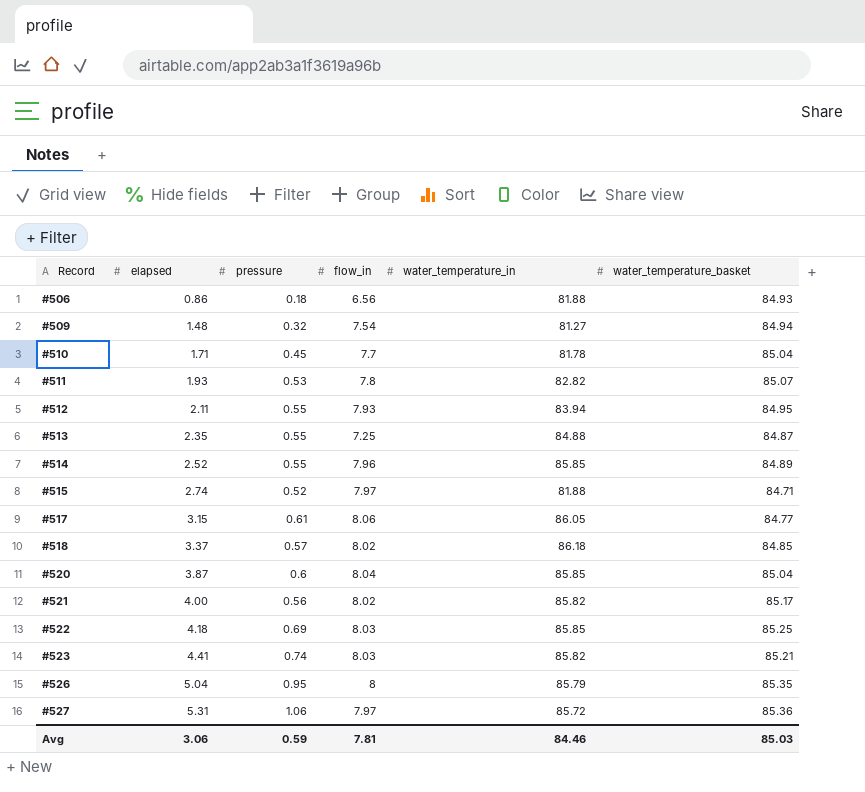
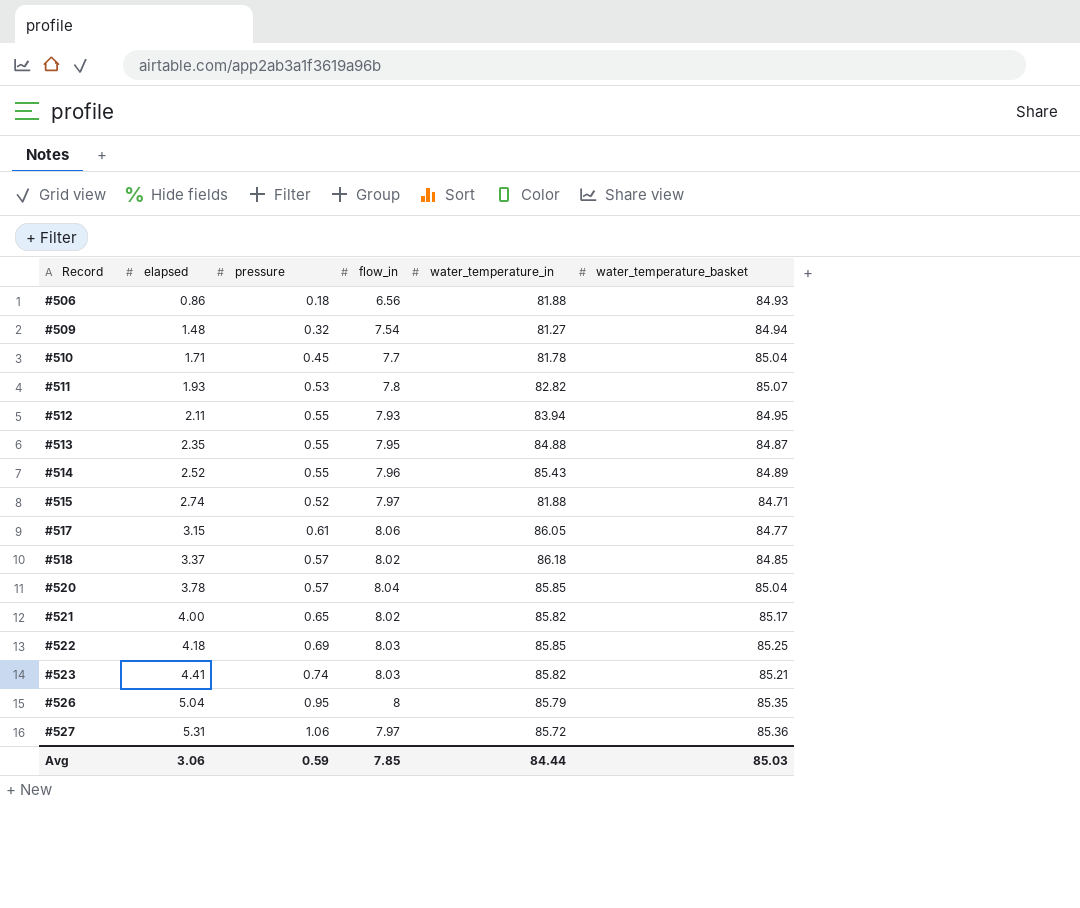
#513 | flow_in: 7.25 -> 7.95
#514 | water_temperature_in: 85.85 -> 85.43
#520 | elapsed: 3.87 -> 3.78
#520 | pressure: 0.6 -> 0.57
#521 | pressure: 0.56 -> 0.65
Avg | flow_in: 7.81 -> 7.85
Avg | water_temperature_in: 84.46 -> 84.44

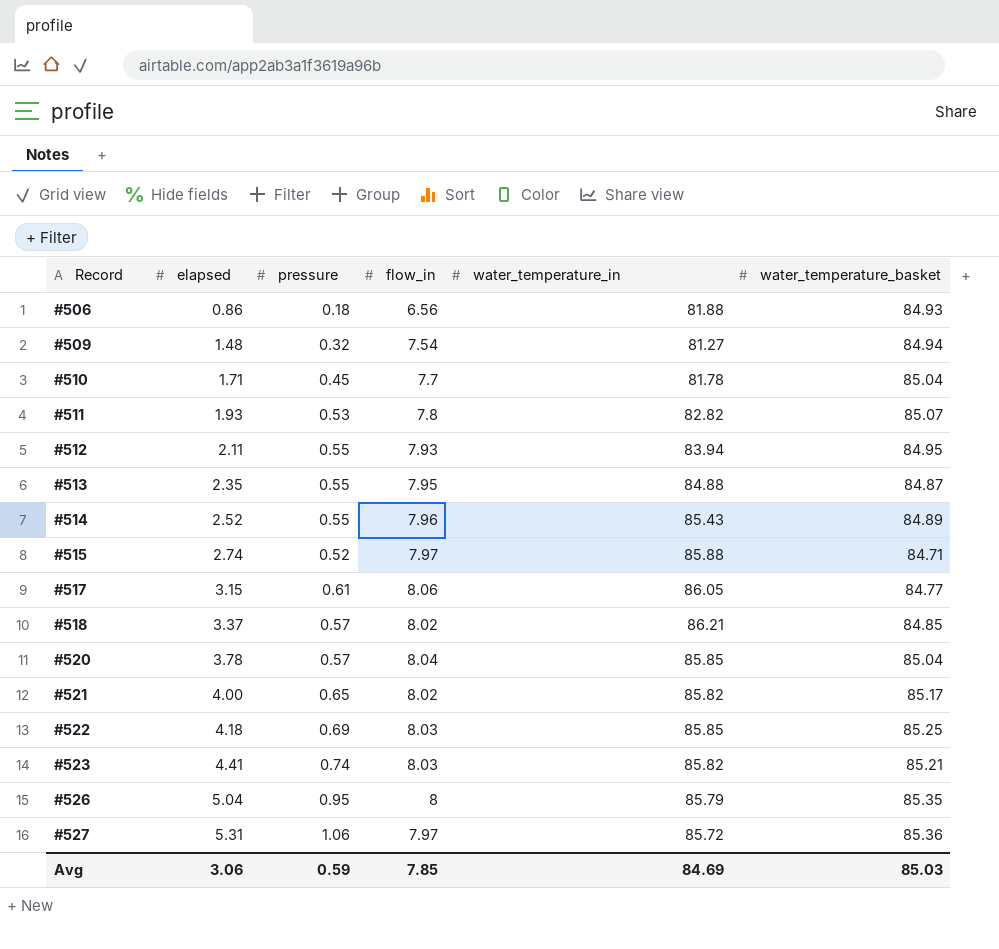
#515 | water_temperature_in: 81.88 -> 85.88
#518 | water_temperature_in: 86.18 -> 86.21
Avg | water_temperature_in: 84.44 -> 84.69

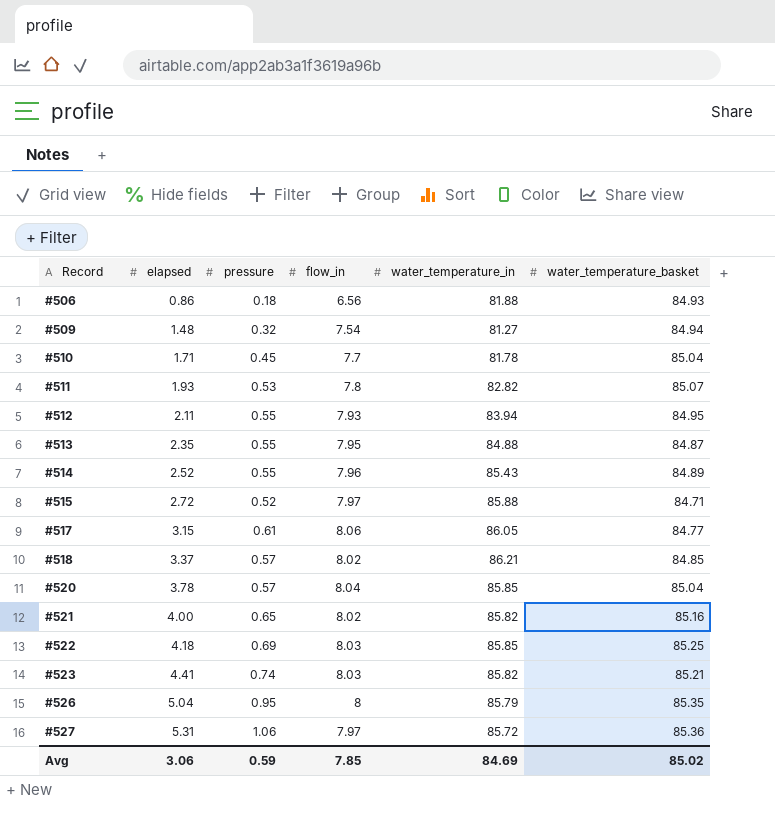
#515 | elapsed: 2.74 -> 2.72
#521 | water_temperature_basket: 85.17 -> 85.16
Avg | water_temperature_basket: 85.03 -> 85.02

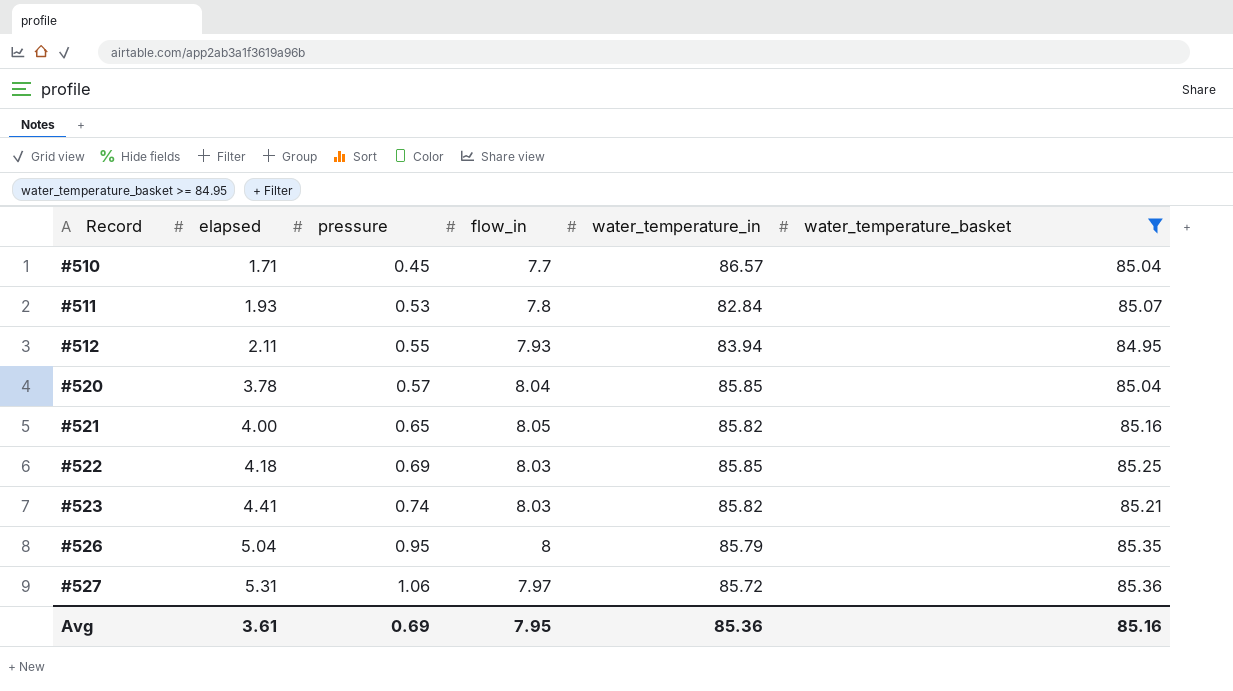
filter: none -> water_temperature_basket >= 84.95
#510 | water_temperature_in: 81.78 -> 86.57
#511 | water_temperature_in: 82.82 -> 82.84
#521 | flow_in: 8.02 -> 8.05
Avg | elapsed: 3.06 -> 3.61
Avg | pressure: 0.59 -> 0.69
Avg | flow_in: 7.85 -> 7.95
Avg | water_temperature_in: 84.69 -> 85.36
Avg | water_temperature_basket: 85.02 -> 85.16

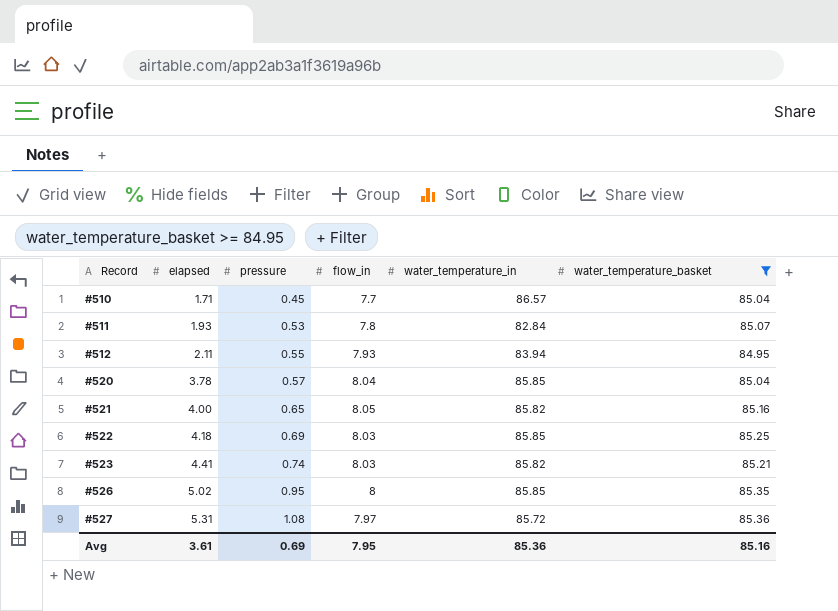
#526 | elapsed: 5.04 -> 5.02
#526 | water_temperature_in: 85.79 -> 85.85
#527 | pressure: 1.06 -> 1.08

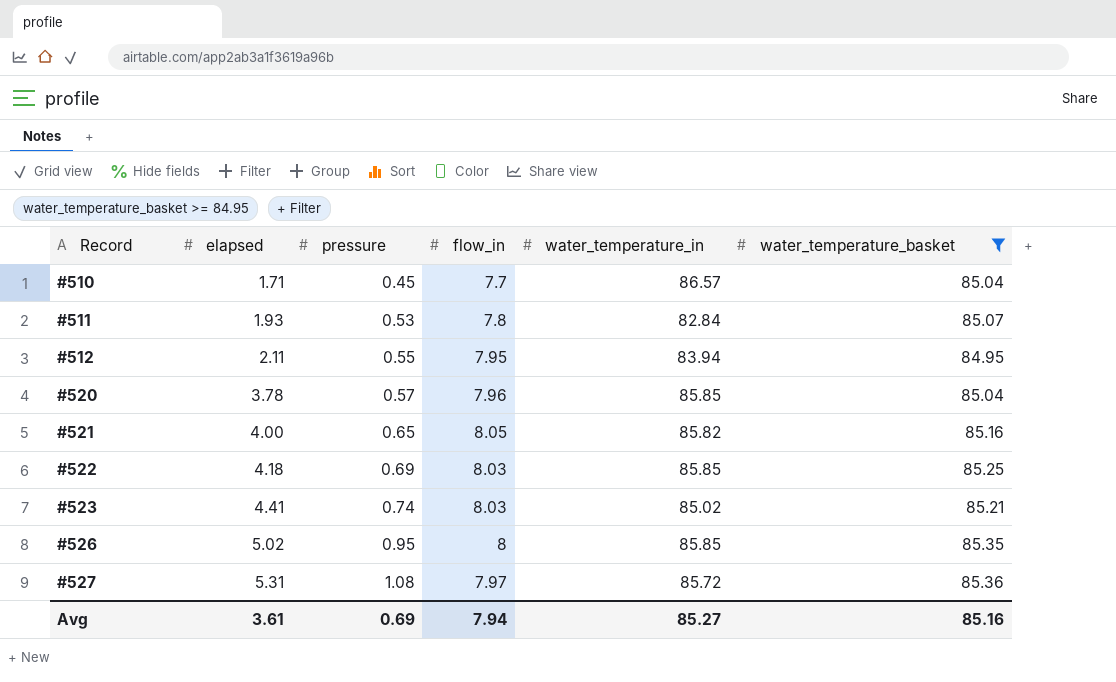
#512 | flow_in: 7.93 -> 7.95
#520 | flow_in: 8.04 -> 7.96
#523 | water_temperature_in: 85.82 -> 85.02
Avg | flow_in: 7.95 -> 7.94
Avg | water_temperature_in: 85.36 -> 85.27

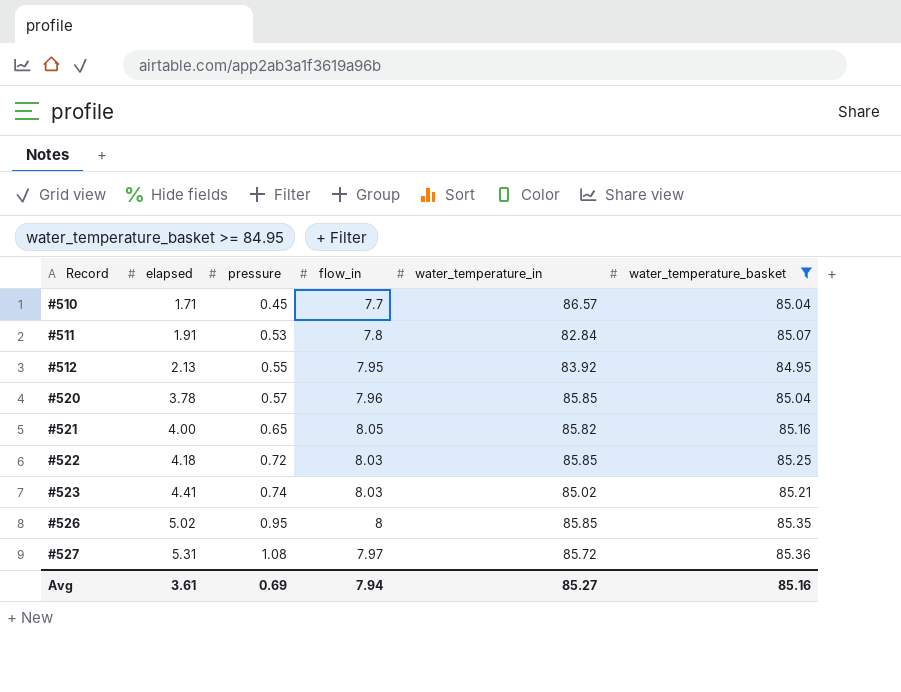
#511 | elapsed: 1.93 -> 1.91
#512 | elapsed: 2.11 -> 2.13
#512 | water_temperature_in: 83.94 -> 83.92
#522 | pressure: 0.69 -> 0.72

